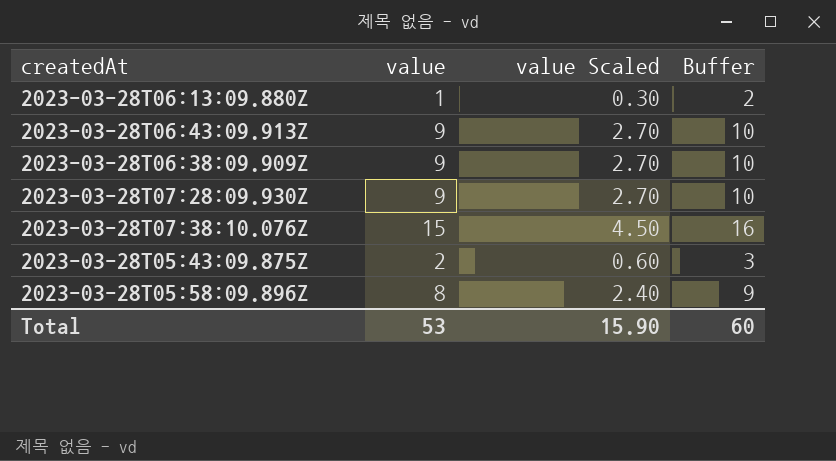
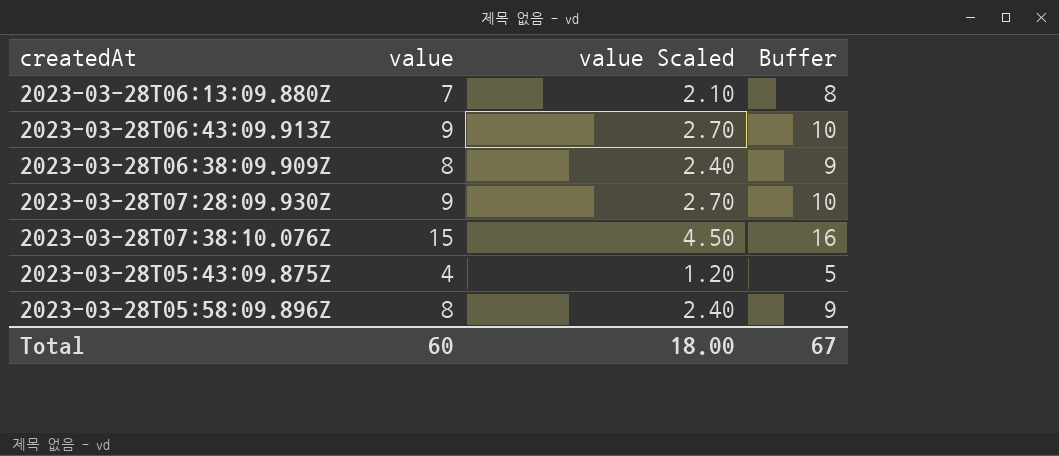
2023-03-28T06:13:09.880Z | value: 1 -> 7
2023-03-28T06:13:09.880Z | value Scaled: 0.30 -> 2.10
2023-03-28T06:13:09.880Z | Buffer: 2 -> 8
2023-03-28T06:38:09.909Z | value: 9 -> 8
2023-03-28T06:38:09.909Z | value Scaled: 2.70 -> 2.40
2023-03-28T06:38:09.909Z | Buffer: 10 -> 9
2023-03-28T05:43:09.875Z | value: 2 -> 4
2023-03-28T05:43:09.875Z | value Scaled: 0.60 -> 1.20
2023-03-28T05:43:09.875Z | Buffer: 3 -> 5
Total | value: 53 -> 60
Total | value Scaled: 15.90 -> 18.00
Total | Buffer: 60 -> 67

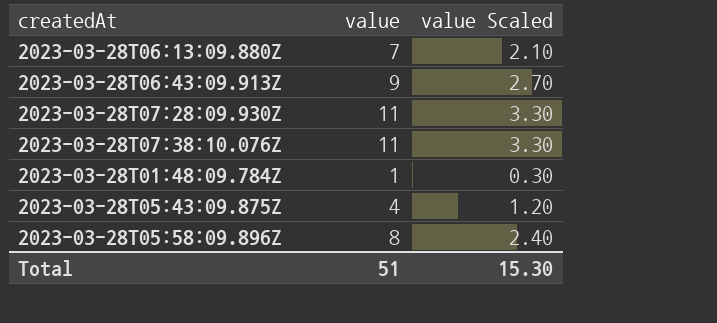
column Buffer | formula: [value] + 1 -> none
row 2023-03-28T06:38:09.909Z: 8 | 2.40 | 9 -> none
2023-03-28T07:28:09.930Z | value: 9 -> 11
2023-03-28T07:28:09.930Z | value Scaled: 2.70 -> 3.30
2023-03-28T07:38:10.076Z | value: 15 -> 11
2023-03-28T07:38:10.076Z | value Scaled: 4.50 -> 3.30
row 2023-03-28T01:48:09.784Z: none -> 1 | 0.30
Total | value: 60 -> 51
Total | value Scaled: 18.00 -> 15.30

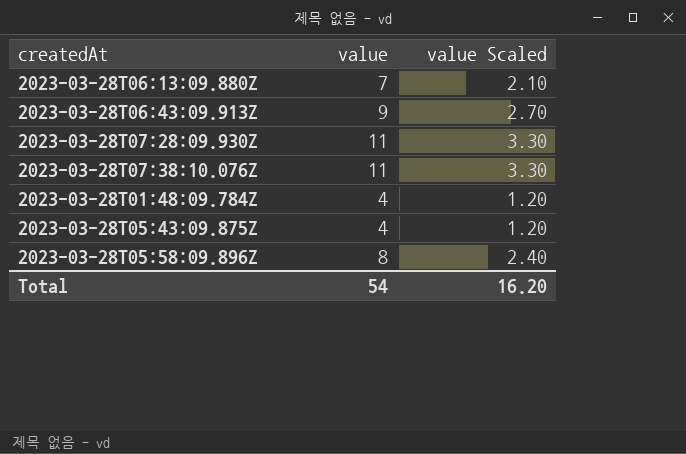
2023-03-28T01:48:09.784Z | value: 1 -> 4
2023-03-28T01:48:09.784Z | value Scaled: 0.30 -> 1.20
Total | value: 51 -> 54
Total | value Scaled: 15.30 -> 16.20

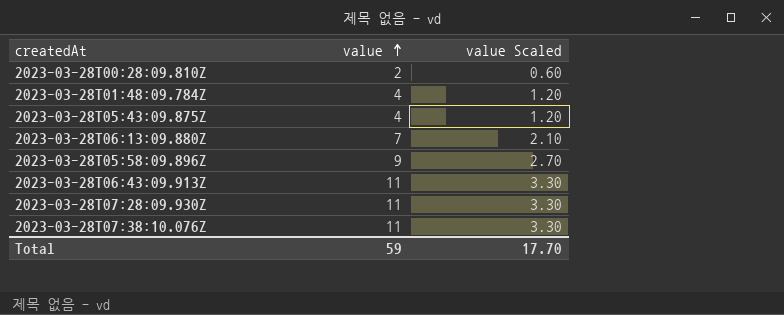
row order: none -> value ascending
row 2023-03-28T00:28:09.810Z: none -> 2 | 0.60
2023-03-28T05:58:09.896Z | value: 8 -> 9
2023-03-28T05:58:09.896Z | value Scaled: 2.40 -> 2.70
2023-03-28T06:43:09.913Z | value: 9 -> 11
2023-03-28T06:43:09.913Z | value Scaled: 2.70 -> 3.30
Total | value: 54 -> 59
Total | value Scaled: 16.20 -> 17.70

